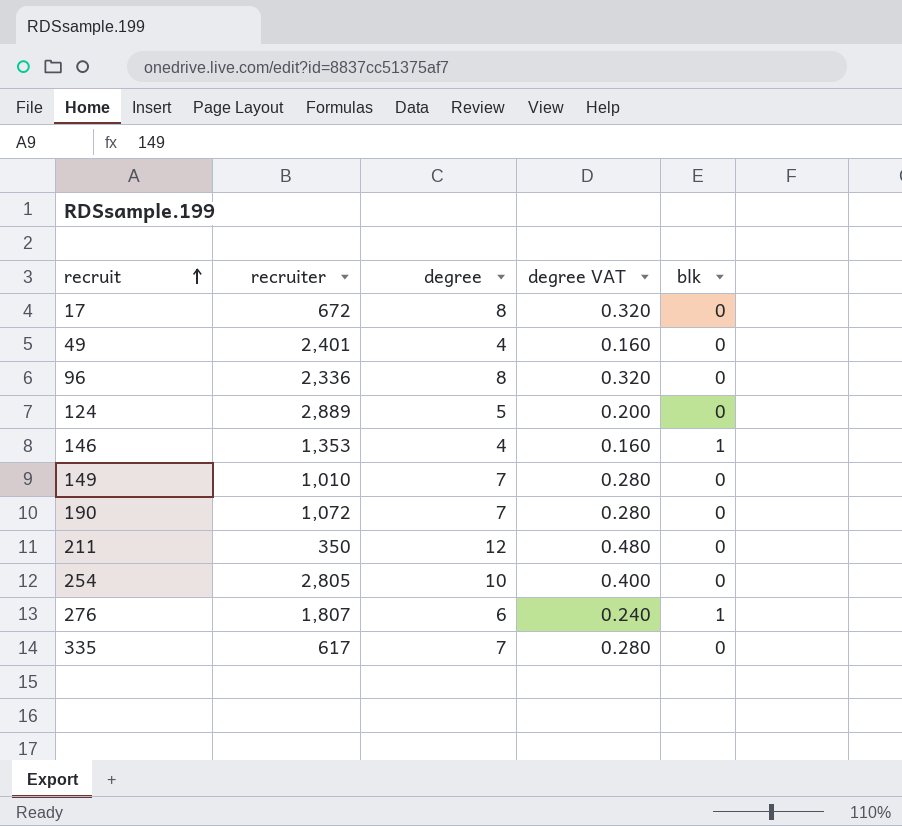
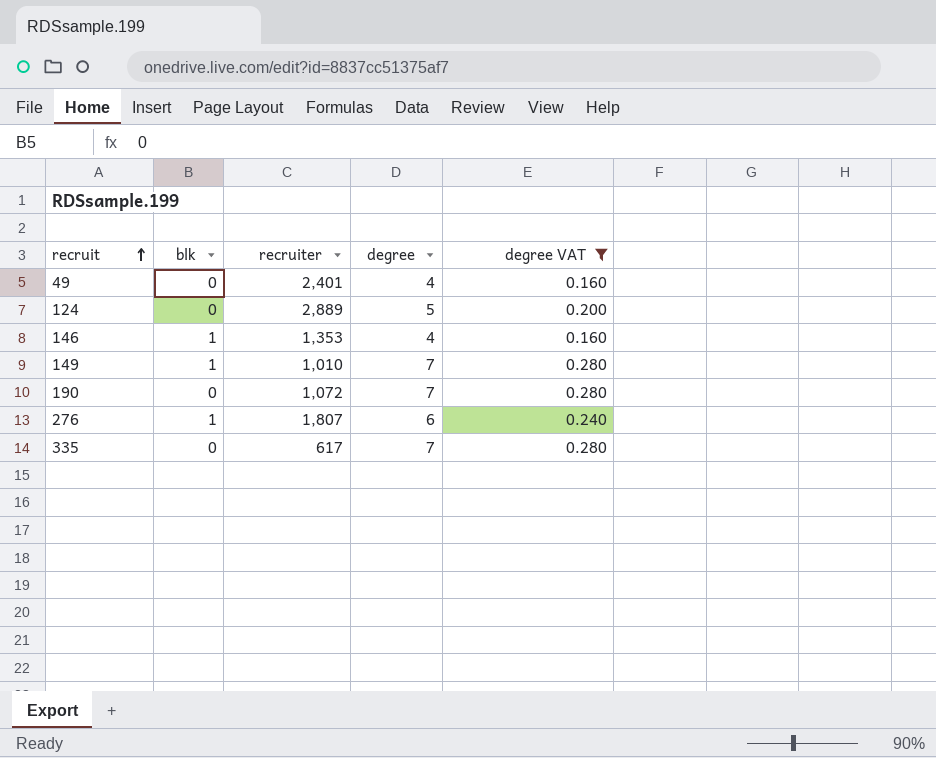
filter: none -> degree VAT <= 0.280
column blk | position: 5 -> 2
149 | blk: 0 -> 1

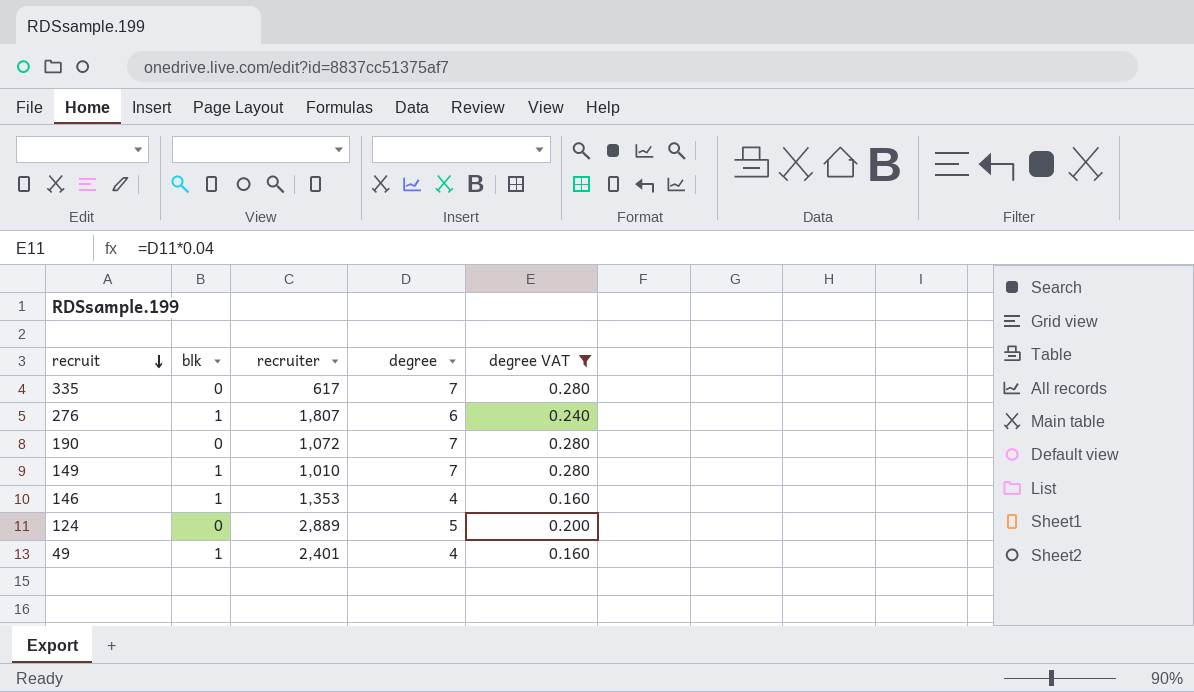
row order: recruit ascending -> recruit descending
49 | blk: 0 -> 1

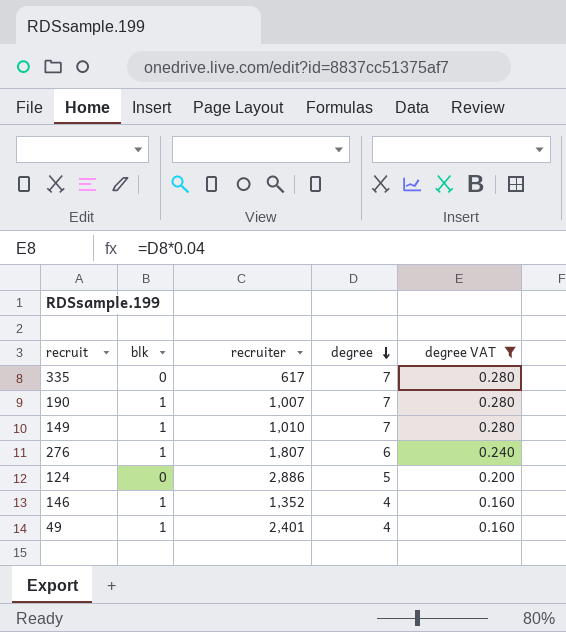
row order: recruit descending -> degree descending
190 | blk: 0 -> 1
190 | recruiter: 1,072 -> 1,007
124 | recruiter: 2,889 -> 2,886
146 | recruiter: 1,353 -> 1,352

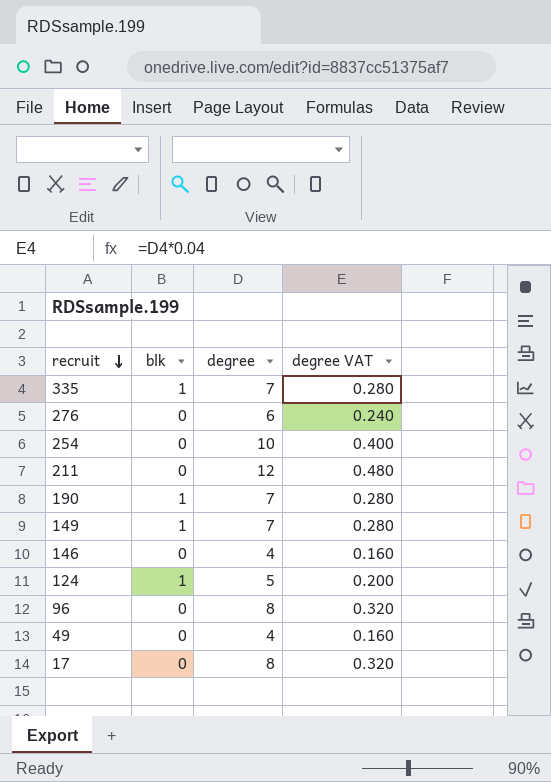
filter: degree VAT <= 0.280 -> none
row order: degree descending -> recruit descending
column recruiter | position: 3 -> none
335 | blk: 0 -> 1
276 | blk: 1 -> 0
146 | blk: 1 -> 0
124 | blk: 0 -> 1
49 | blk: 1 -> 0

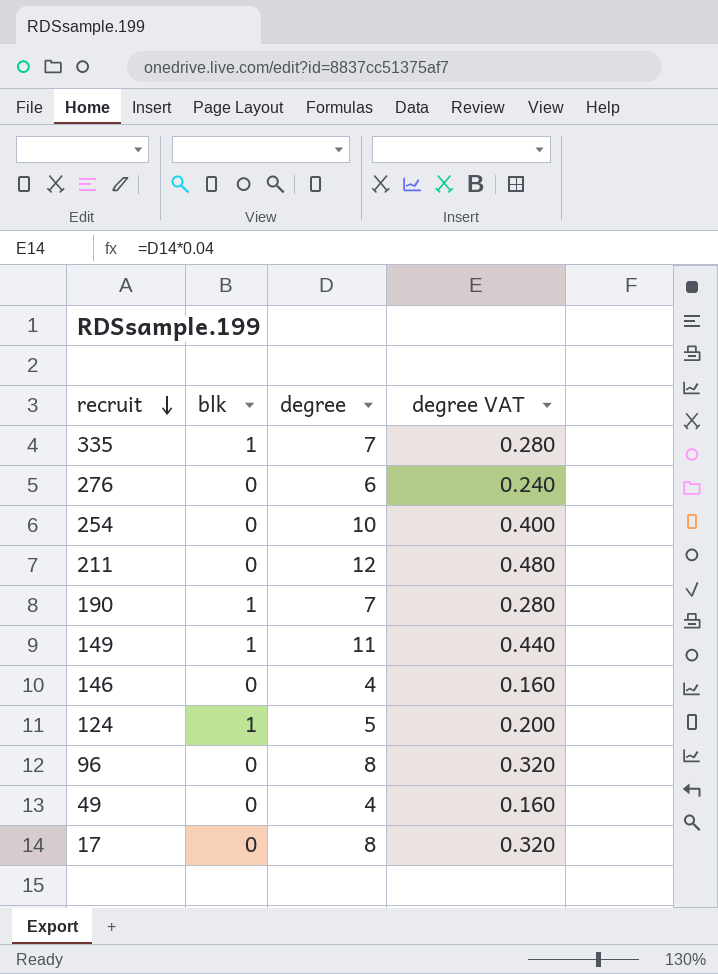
149 | degree: 7 -> 11
149 | degree VAT: 0.280 -> 0.440

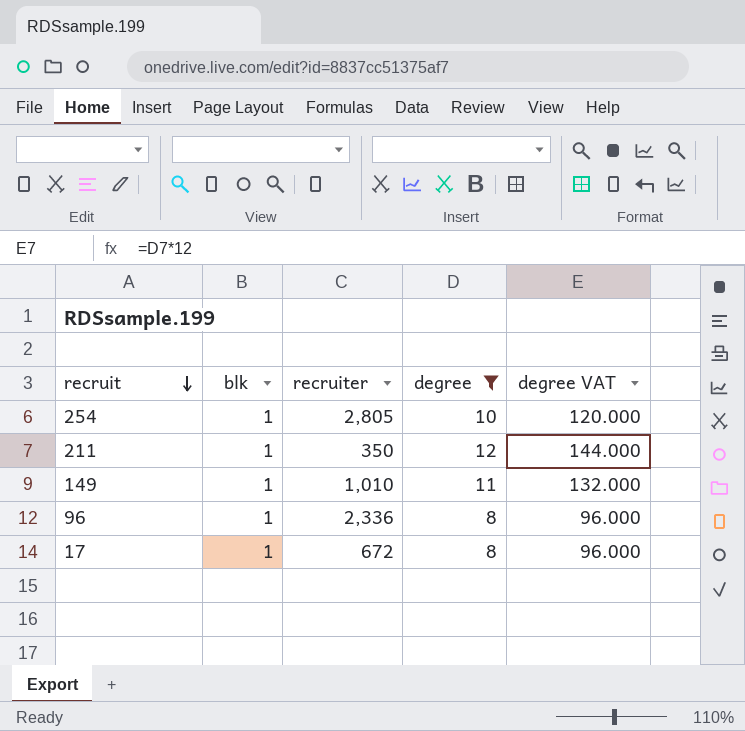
filter: none -> degree >= 8
column recruiter | position: none -> 3
column degree VAT | formula: [degree] * 0.04 -> [degree] * 12
254 | blk: 0 -> 1
211 | blk: 0 -> 1
96 | blk: 0 -> 1
17 | blk: 0 -> 1

